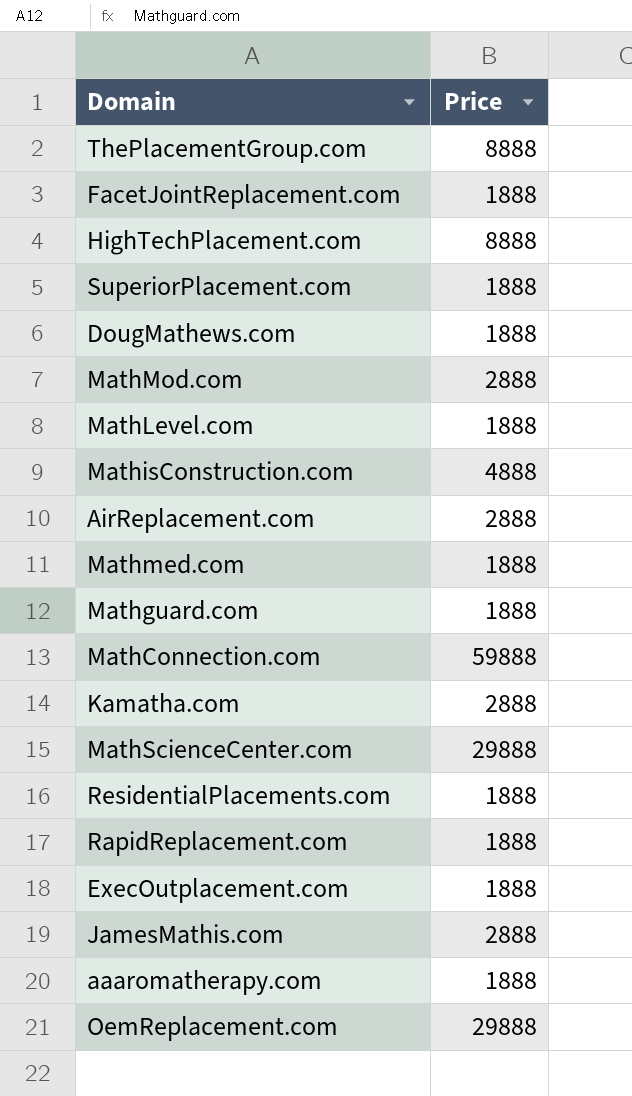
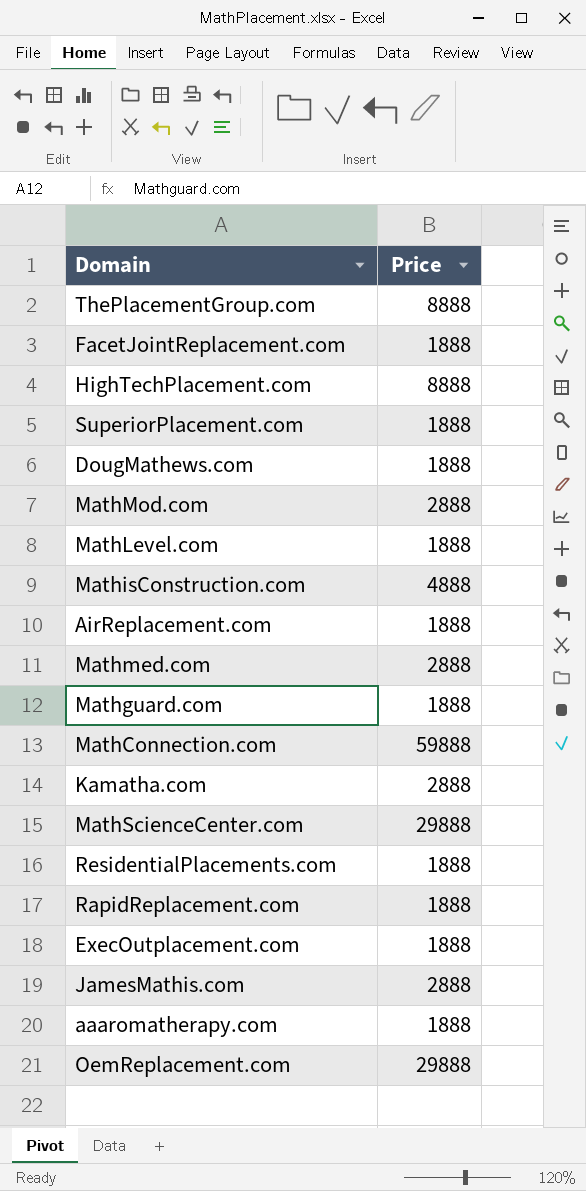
AirReplacement.com | Price: 2888 -> 1888
Mathmed.com | Price: 1888 -> 2888

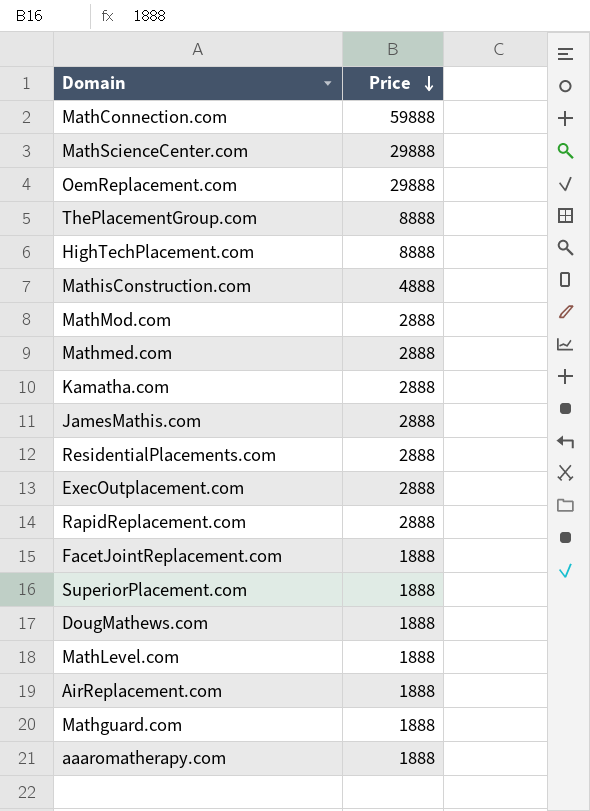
row order: none -> Price descending
ResidentialPlacements.com | Price: 1888 -> 2888
ExecOutplacement.com | Price: 1888 -> 2888
RapidReplacement.com | Price: 1888 -> 2888

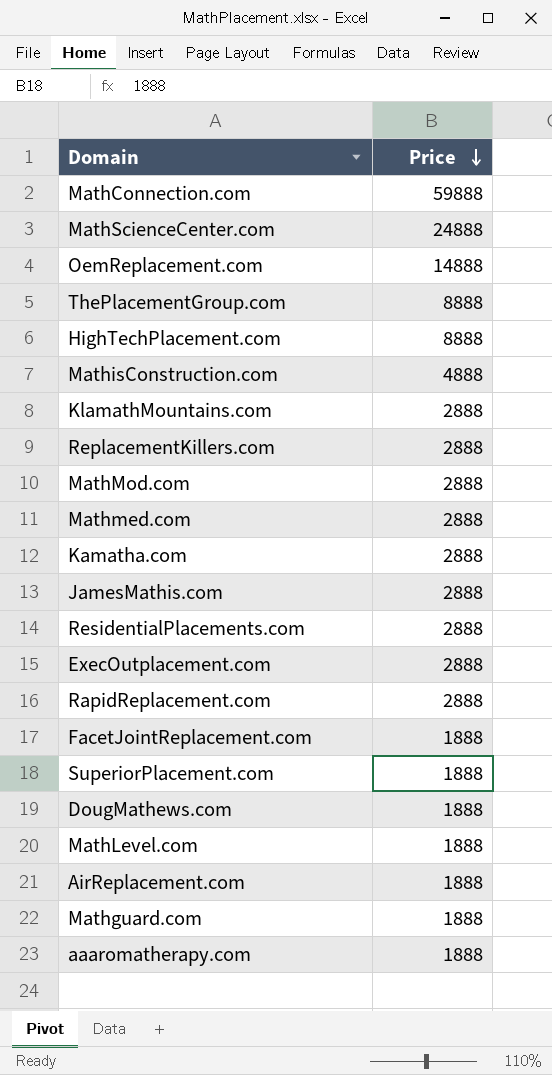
MathScienceCenter.com | Price: 29888 -> 24888
OemReplacement.com | Price: 29888 -> 14888
row KlamathMountains.com: none -> 2888
row ReplacementKillers.com: none -> 2888

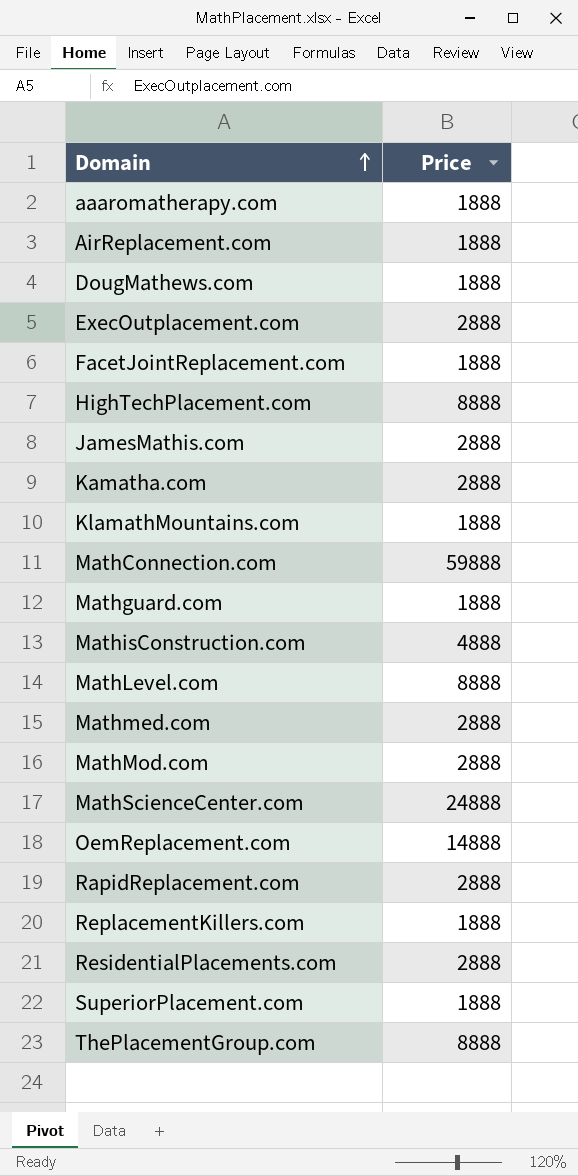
row order: Price descending -> Domain ascending
KlamathMountains.com | Price: 2888 -> 1888
MathLevel.com | Price: 1888 -> 8888
ReplacementKillers.com | Price: 2888 -> 1888

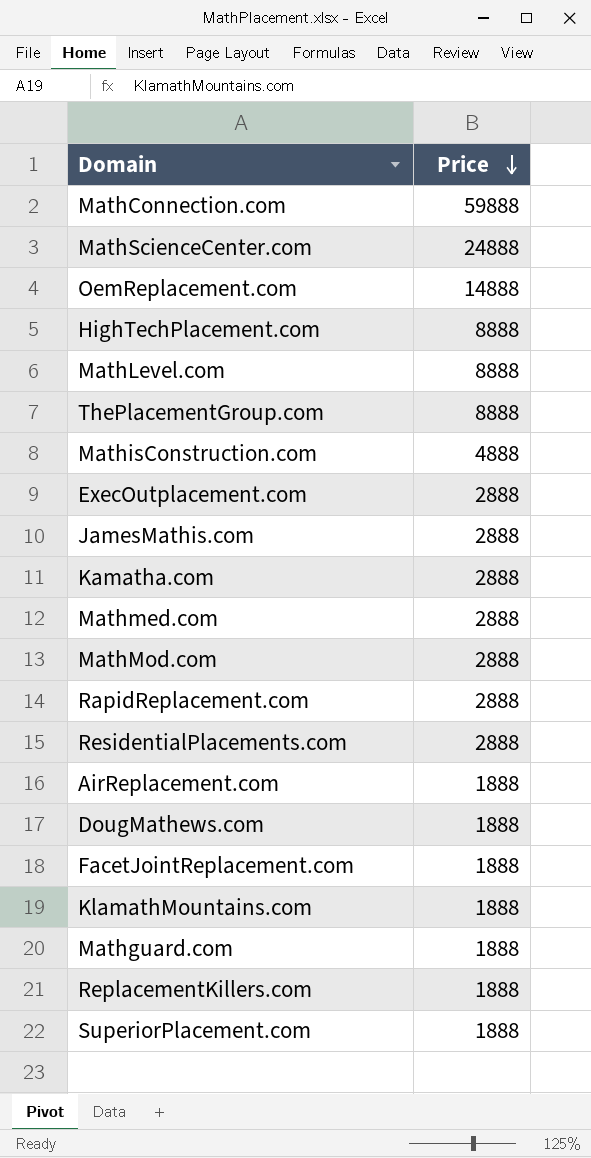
row order: Domain ascending -> Price descending
row aaaromatherapy.com: 1888 -> none

